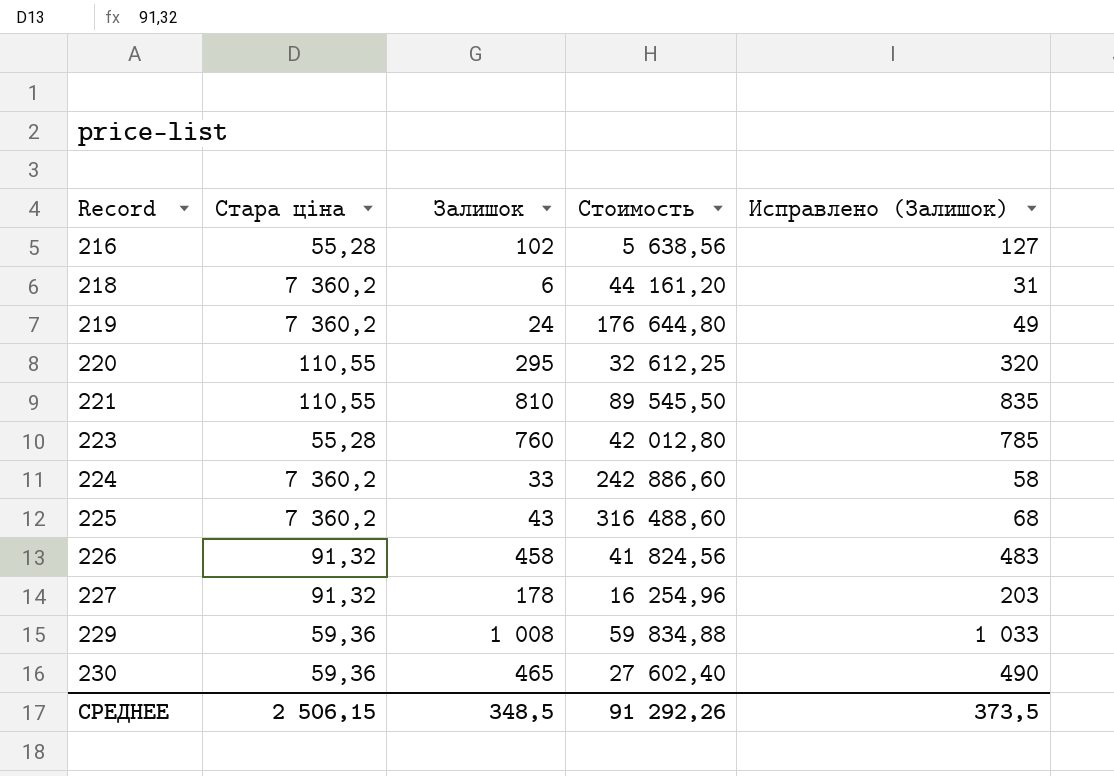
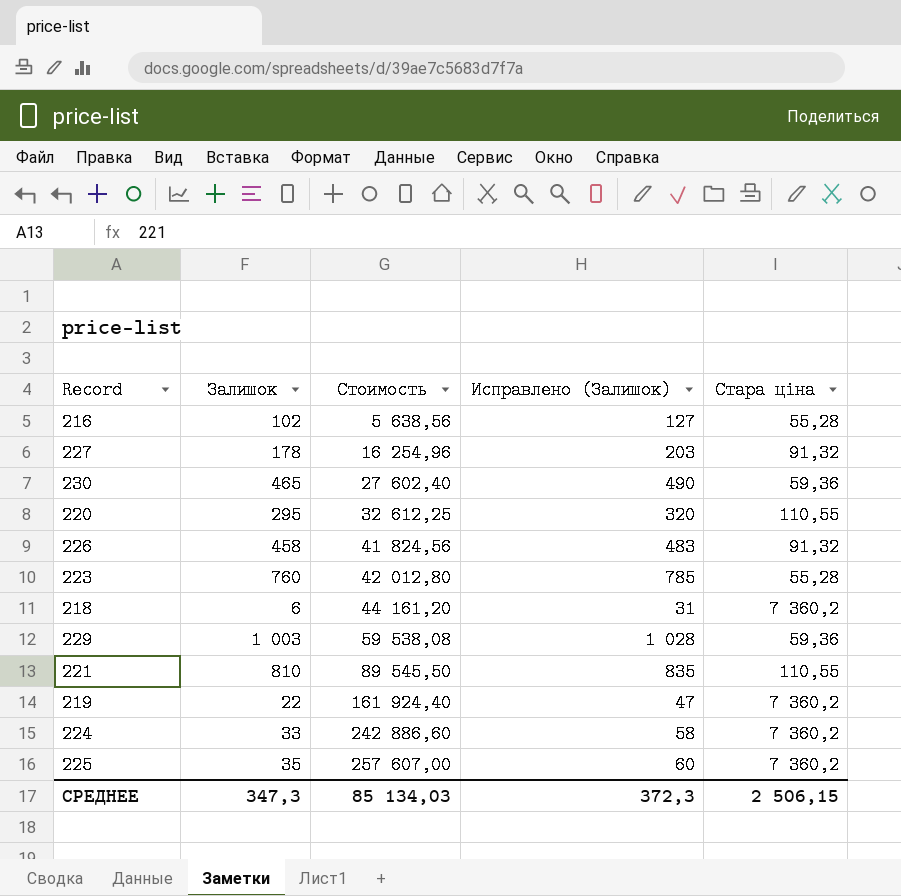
row order: Record ascending -> Стоимость ascending
column Стара ціна | position: 2 -> 5
229 | Залишок: 1 008 -> 1 003
229 | Стоимость: 59 834,88 -> 59 538,08
229 | Исправлено (Залишок): 1 033 -> 1 028
219 | Залишок: 24 -> 22
219 | Стоимость: 176 644,80 -> 161 924,40
219 | Исправлено (Залишок): 49 -> 47
225 | Залишок: 43 -> 35
225 | Стоимость: 316 488,60 -> 257 607,00
225 | Исправлено (Залишок): 68 -> 60
СРЕДНЕЕ | Залишок: 348,5 -> 347,3
СРЕДНЕЕ | Стоимость: 91 292,26 -> 85 134,03
СРЕДНЕЕ | Исправлено (Залишок): 373,5 -> 372,3

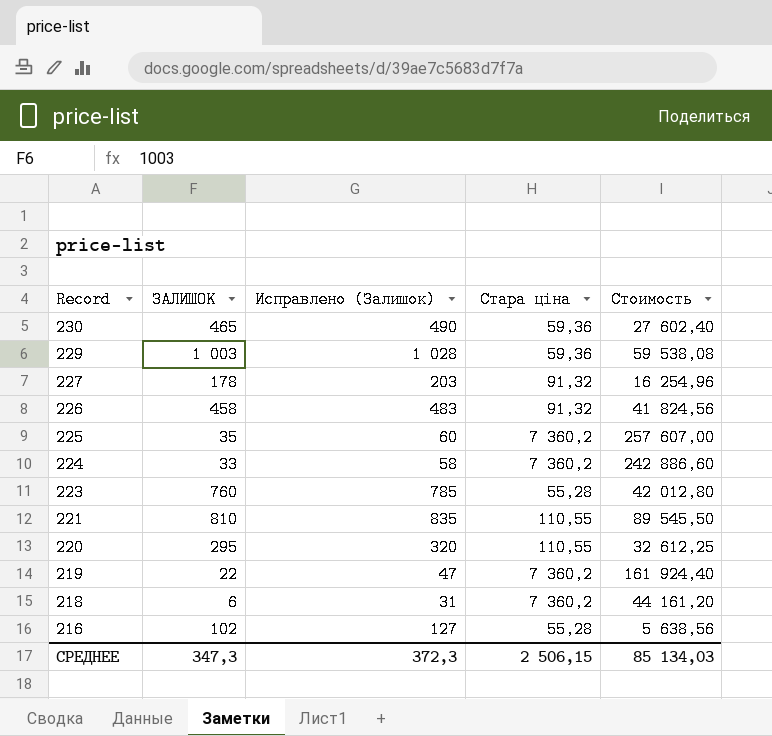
row order: Стоимость ascending -> Record descending
column name: Залишок -> ЗАЛИШОК
column Стоимость | position: 3 -> 5

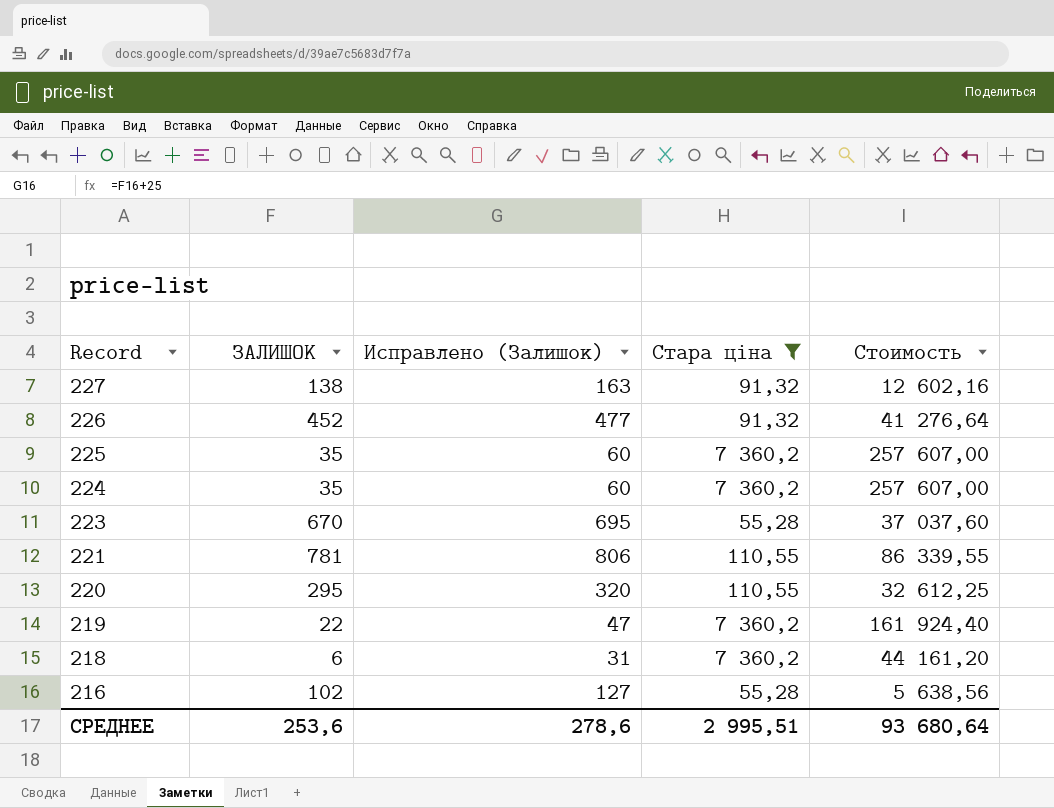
filter: none -> Стара ціна != 59,36
227 | ЗАЛИШОК: 178 -> 138
227 | Исправлено (Залишок): 203 -> 163
227 | Стоимость: 16 254,96 -> 12 602,16
226 | ЗАЛИШОК: 458 -> 452
226 | Исправлено (Залишок): 483 -> 477
226 | Стоимость: 41 824,56 -> 41 276,64
224 | ЗАЛИШОК: 33 -> 35
224 | Исправлено (Залишок): 58 -> 60
224 | Стоимость: 242 886,60 -> 257 607,00
223 | ЗАЛИШОК: 760 -> 670
223 | Исправлено (Залишок): 785 -> 695
223 | Стоимость: 42 012,80 -> 37 037,60
221 | ЗАЛИШОК: 810 -> 781
221 | Исправлено (Залишок): 835 -> 806
221 | Стоимость: 89 545,50 -> 86 339,55
СРЕДНЕЕ | ЗАЛИШОК: 347,3 -> 253,6
СРЕДНЕЕ | Исправлено (Залишок): 372,3 -> 278,6
СРЕДНЕЕ | Стара ціна: 2 506,15 -> 2 995,51
СРЕДНЕЕ | Стоимость: 85 134,03 -> 93 680,64

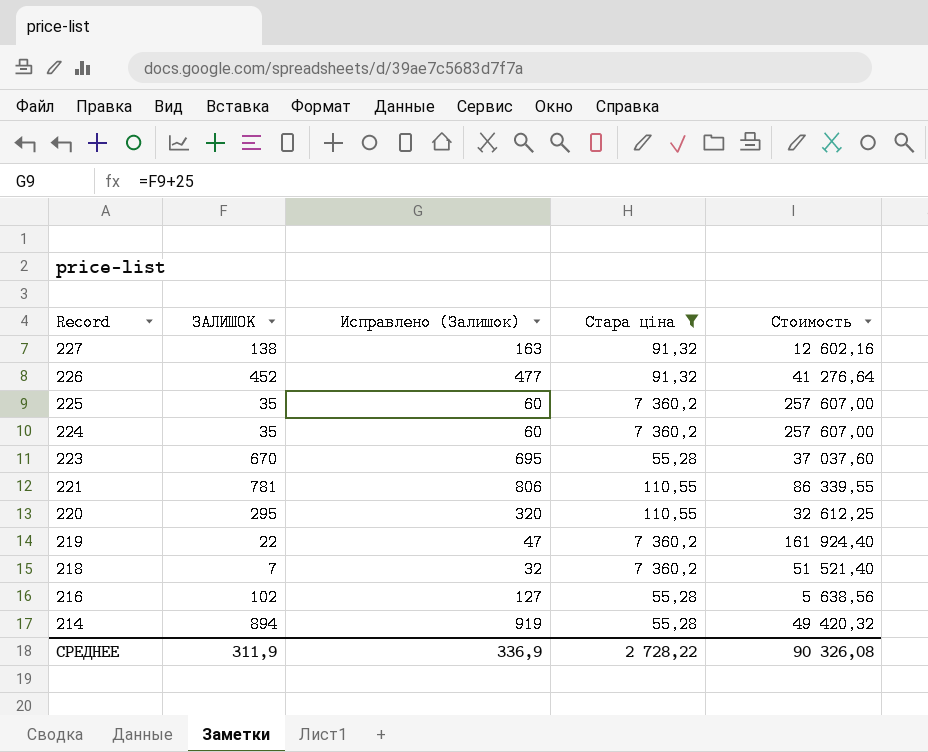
218 | ЗАЛИШОК: 6 -> 7
218 | Исправлено (Залишок): 31 -> 32
218 | Стоимость: 44 161,20 -> 51 521,40
row 214: none -> 894 | 919 | 55,28 | 49 420,32
СРЕДНЕЕ | ЗАЛИШОК: 253,6 -> 311,9
СРЕДНЕЕ | Исправлено (Залишок): 278,6 -> 336,9
СРЕДНЕЕ | Стара ціна: 2 995,51 -> 2 728,22
СРЕДНЕЕ | Стоимость: 93 680,64 -> 90 326,08

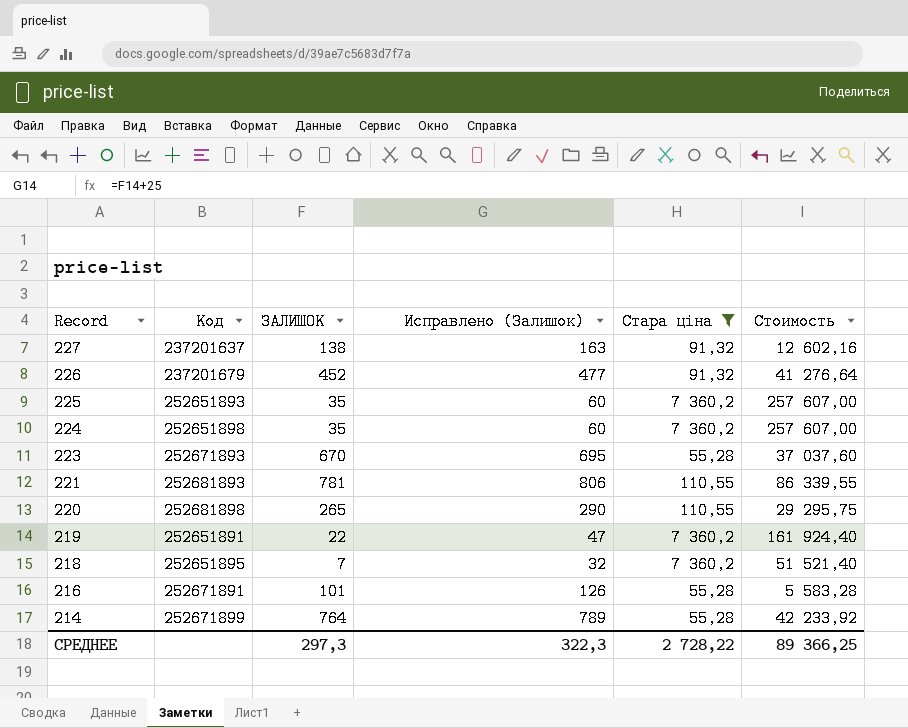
column Код | position: none -> 2
220 | ЗАЛИШОК: 295 -> 265
220 | Исправлено (Залишок): 320 -> 290
220 | Стоимость: 32 612,25 -> 29 295,75
216 | ЗАЛИШОК: 102 -> 101
216 | Исправлено (Залишок): 127 -> 126
216 | Стоимость: 5 638,56 -> 5 583,28
214 | ЗАЛИШОК: 894 -> 764
214 | Исправлено (Залишок): 919 -> 789
214 | Стоимость: 49 420,32 -> 42 233,92
СРЕДНЕЕ | ЗАЛИШОК: 311,9 -> 297,3
СРЕДНЕЕ | Исправлено (Залишок): 336,9 -> 322,3
СРЕДНЕЕ | Стоимость: 90 326,08 -> 89 366,25

